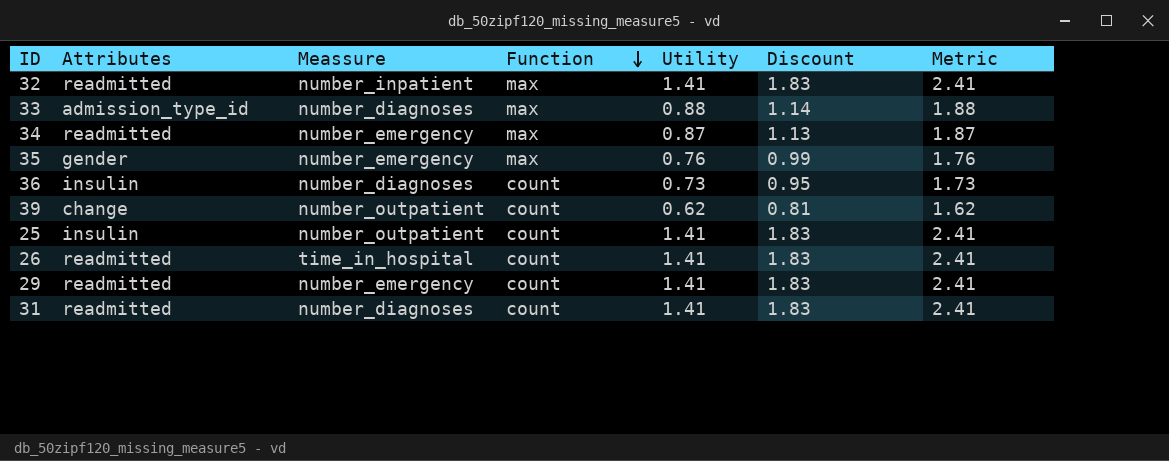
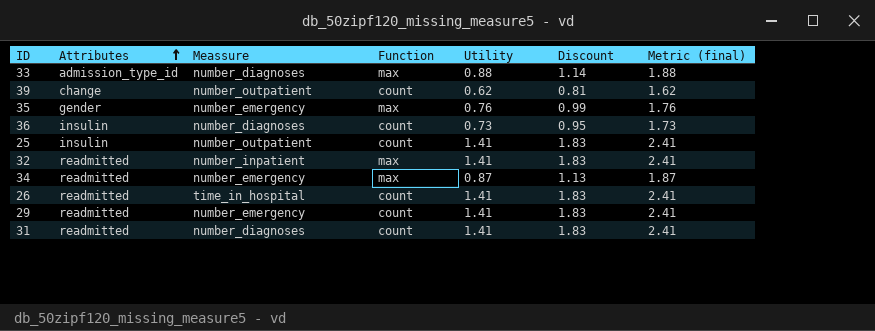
row order: Function descending -> Attributes ascending
column name: Metric -> Metric (final)

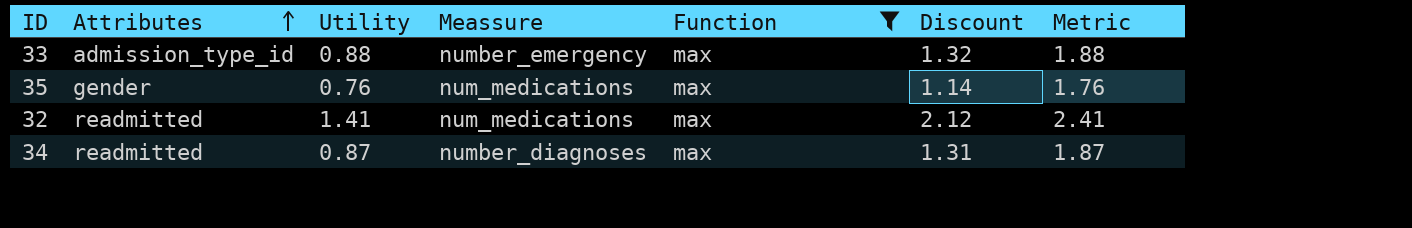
filter: none -> Function = max
column Utility | position: 5 -> 3
column Discount | formula: [Utility] * 1.3 -> [Utility] * 1.5
column name: Metric (final) -> Metric
33 | Meassure: number_diagnoses -> number_emergency
35 | Meassure: number_emergency -> num_medications
32 | Meassure: number_inpatient -> num_medications
34 | Meassure: number_emergency -> number_diagnoses

